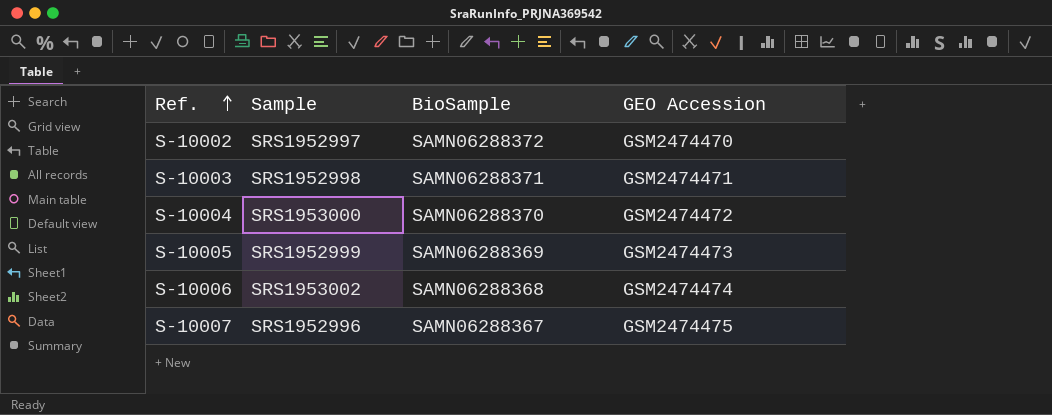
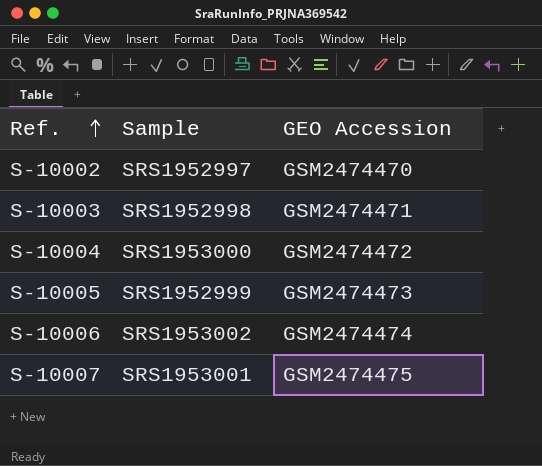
column BioSample | position: 3 -> none
S-10007 | Sample: SRS1952996 -> SRS1953001

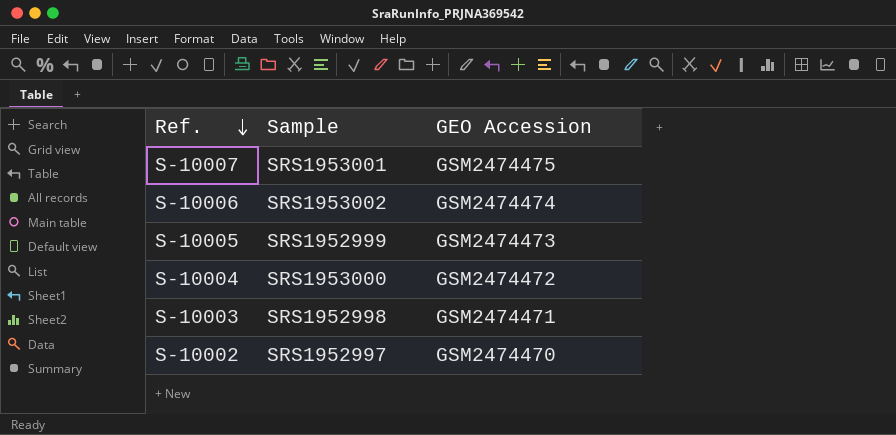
row order: Ref. ascending -> Ref. descending

